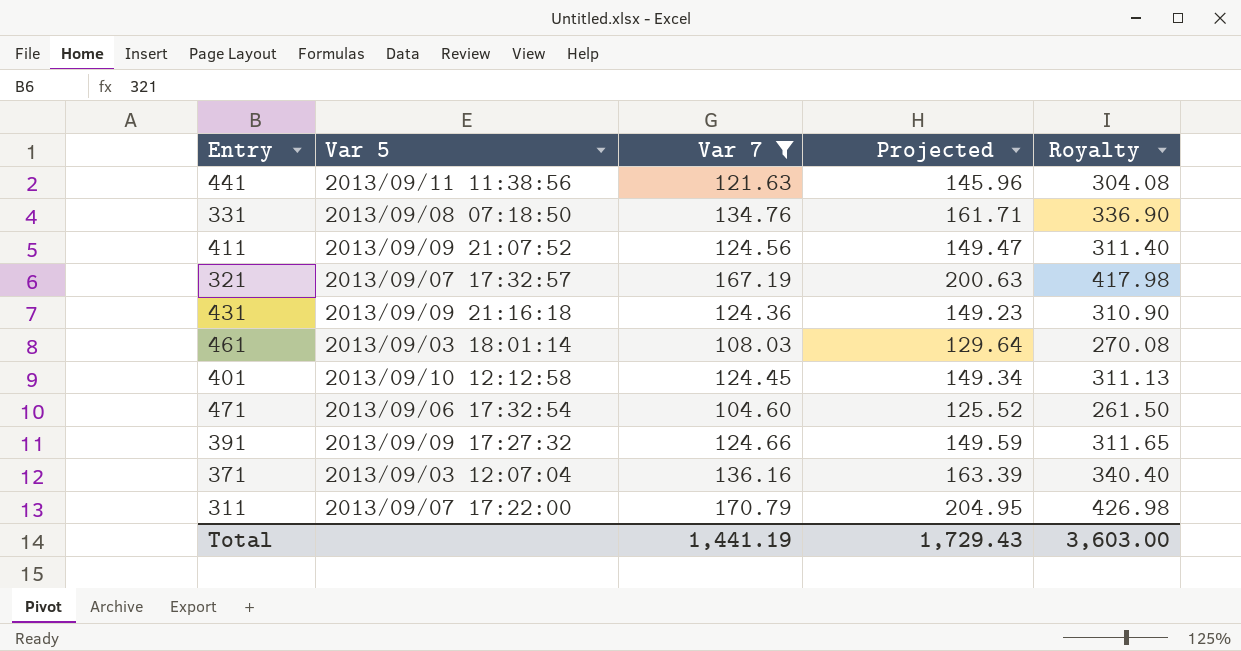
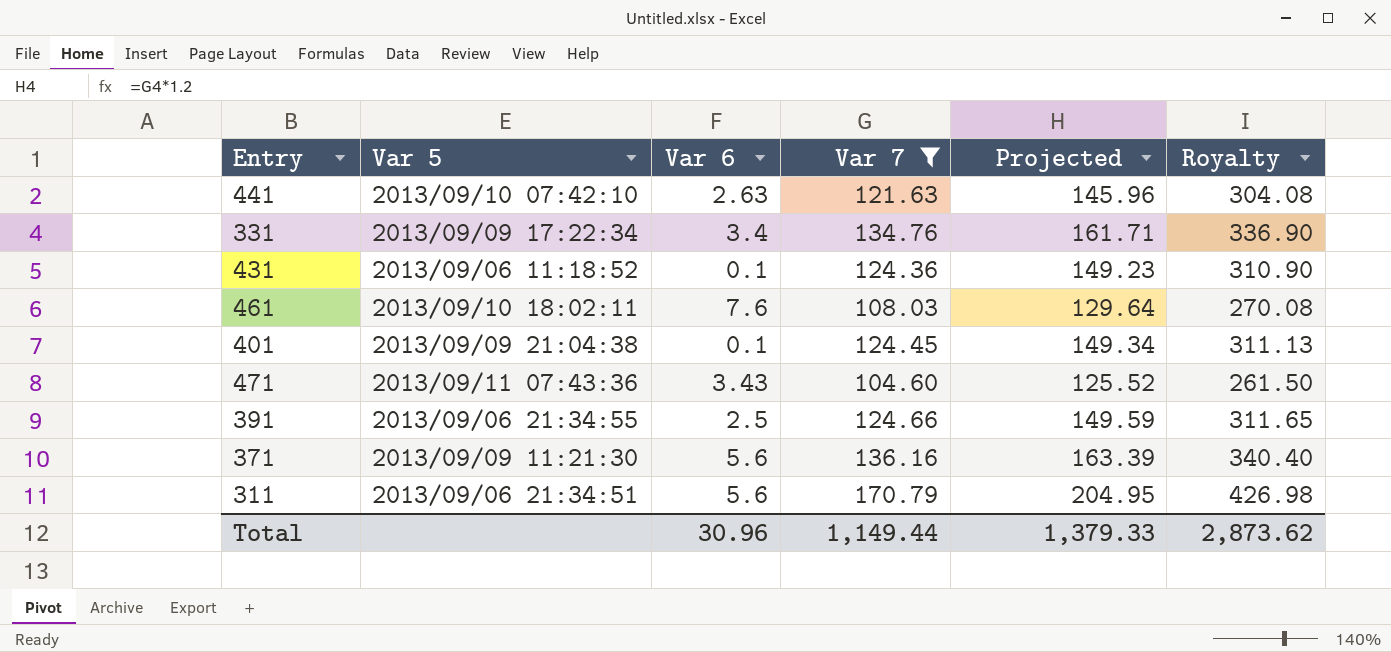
column Var 6 | position: none -> 3
row 411: 2013/09/09 21:07:52 | 124.56 | 149.47 | 311.40 -> none
row 321: 2013/09/07 17:32:57 | 167.19 | 200.63 | 417.98 -> none
441 | Var 5: 2013/09/11 11:38:56 -> 2013/09/10 07:42:10
331 | Var 5: 2013/09/08 07:18:50 -> 2013/09/09 17:22:34
431 | Var 5: 2013/09/09 21:16:18 -> 2013/09/06 11:18:52
461 | Var 5: 2013/09/03 18:01:14 -> 2013/09/10 18:02:11
401 | Var 5: 2013/09/10 12:12:58 -> 2013/09/09 21:04:38
471 | Var 5: 2013/09/06 17:32:54 -> 2013/09/11 07:43:36
391 | Var 5: 2013/09/09 17:27:32 -> 2013/09/06 21:34:55
371 | Var 5: 2013/09/03 12:07:04 -> 2013/09/09 11:21:30
311 | Var 5: 2013/09/07 17:22:00 -> 2013/09/06 21:34:51
Total | Var 7: 1,441.19 -> 1,149.44
Total | Projected: 1,729.43 -> 1,379.33
Total | Royalty: 3,603.00 -> 2,873.62

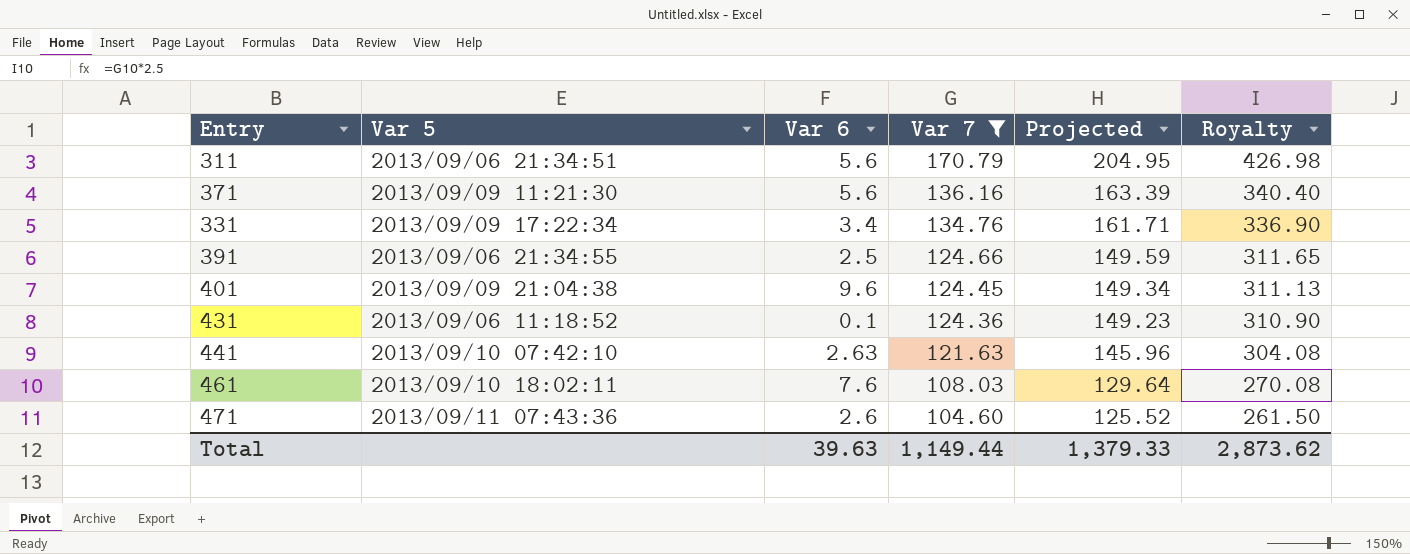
row order: none -> Var 7 descending
401 | Var 6: 0.1 -> 9.6
471 | Var 6: 3.43 -> 2.6
Total | Var 6: 30.96 -> 39.63

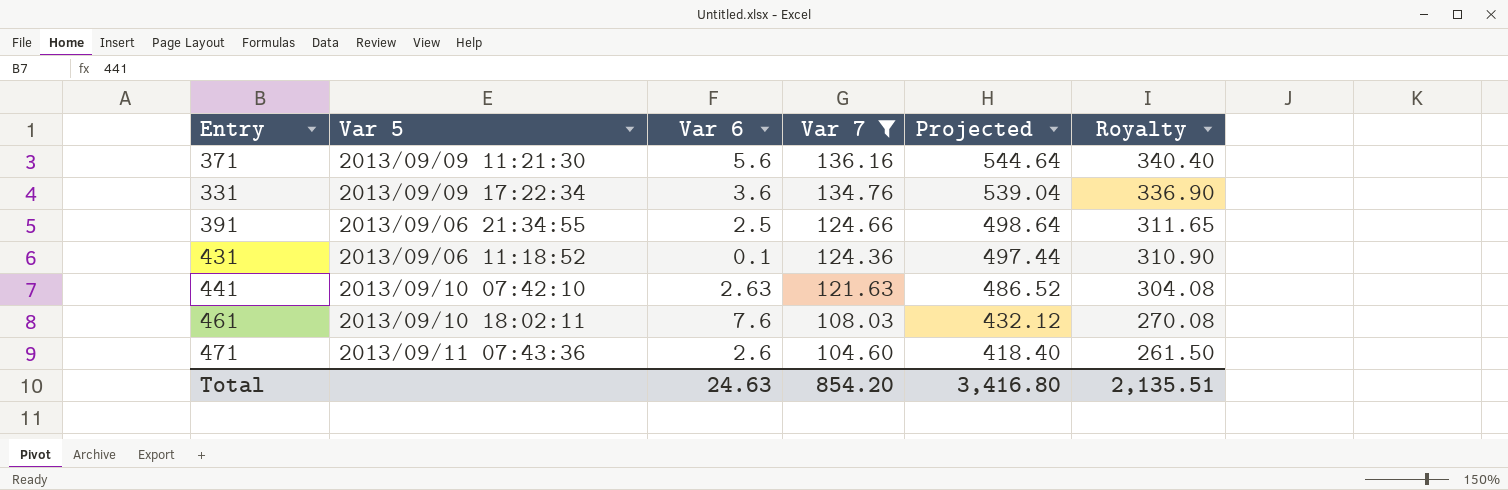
column Projected | formula: [Var 7] * 1.2 -> [Var 7] * 4
row 311: 2013/09/06 21:34:51 | 5.6 | 170.79 | 204.95 | 426.98 -> none
row 401: 2013/09/09 21:04:38 | 9.6 | 124.45 | 149.34 | 311.13 -> none
331 | Var 6: 3.4 -> 3.6
Total | Var 6: 39.63 -> 24.63
Total | Var 7: 1,149.44 -> 854.20
Total | Projected: 1,379.33 -> 3,416.80
Total | Royalty: 2,873.62 -> 2,135.51

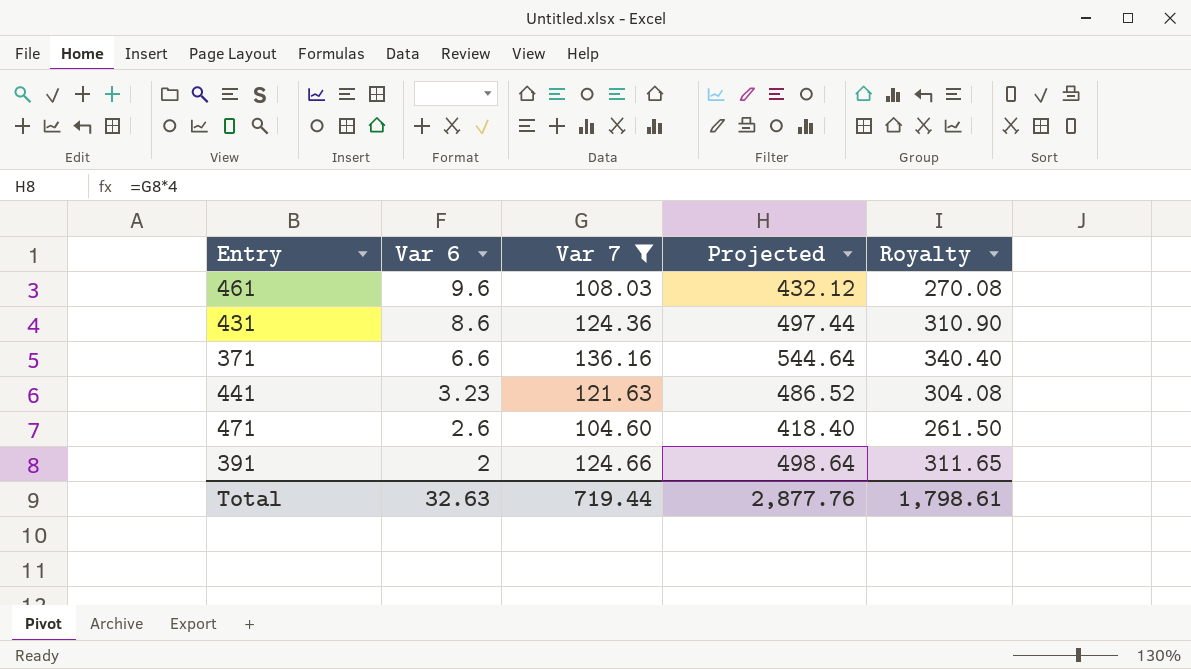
row order: Var 7 descending -> Var 6 descending
column Var 5 | position: 2 -> none
row 331: 2013/09/09 17:22:34 | 3.6 | 134.76 | 539.04 | 336.90 -> none
461 | Var 6: 7.6 -> 9.6
431 | Var 6: 0.1 -> 8.6
371 | Var 6: 5.6 -> 6.6
441 | Var 6: 2.63 -> 3.23
391 | Var 6: 2.5 -> 2
Total | Var 6: 24.63 -> 32.63
Total | Var 7: 854.20 -> 719.44
Total | Projected: 3,416.80 -> 2,877.76
Total | Royalty: 2,135.51 -> 1,798.61

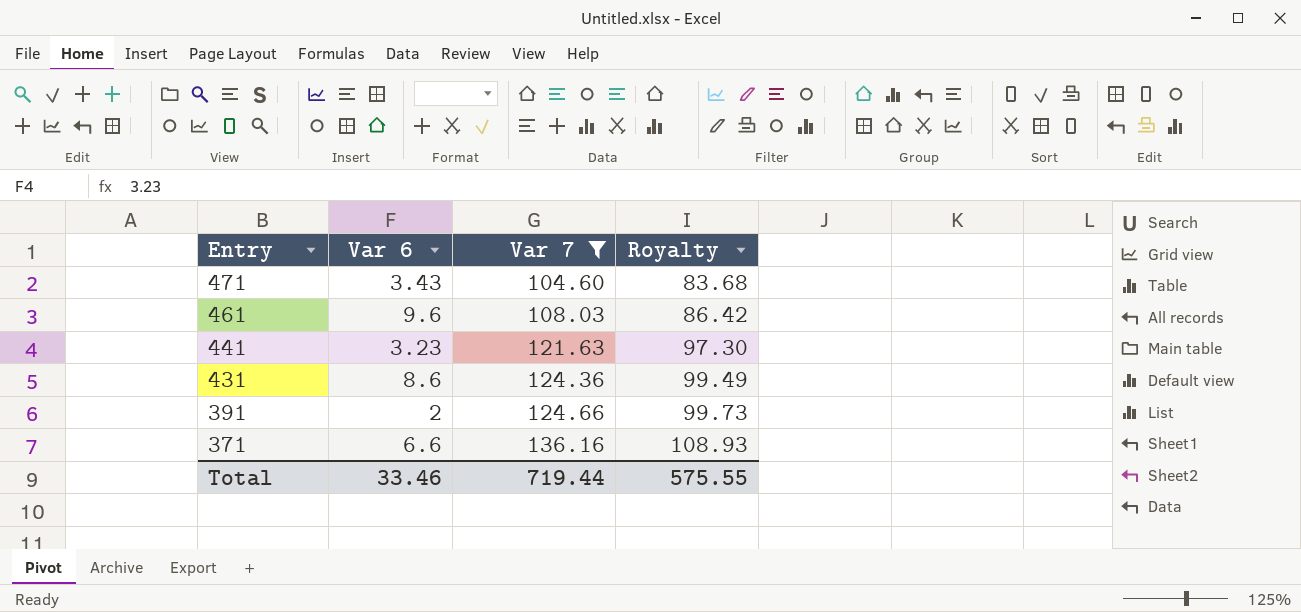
row order: Var 6 descending -> Entry descending
column Projected | formula: [Var 7] * 4 -> none
column Royalty | formula: [Var 7] * 2.5 -> [Var 7] * 0.8
471 | Var 6: 2.6 -> 3.43
Total | Var 6: 32.63 -> 33.46
Total | Royalty: 1,798.61 -> 575.55

